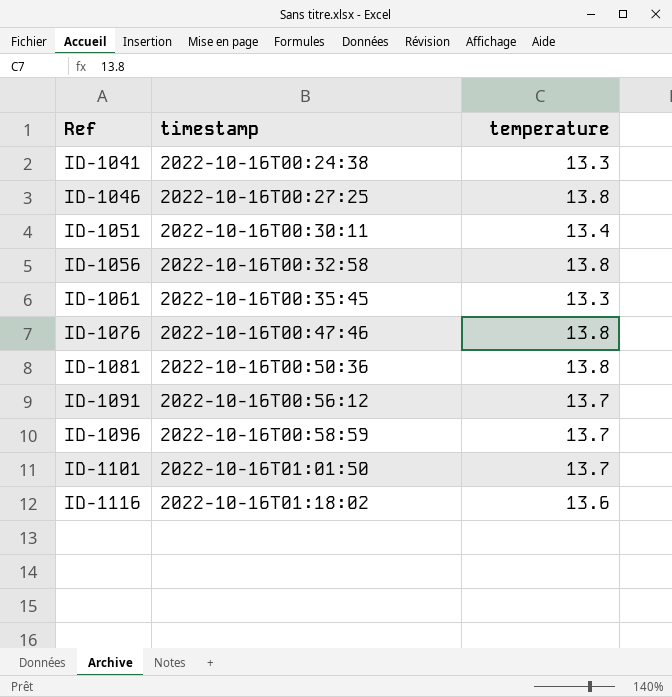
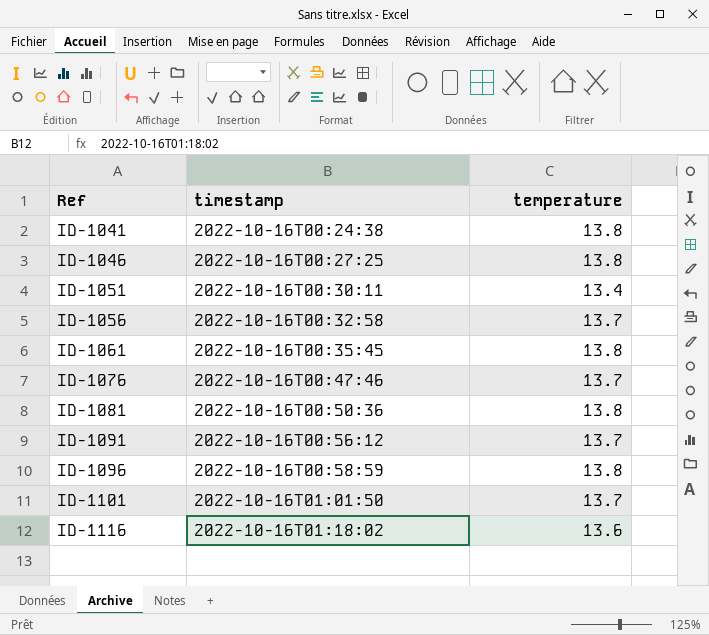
ID-1041 | temperature: 13.3 -> 13.8
ID-1056 | temperature: 13.8 -> 13.7
ID-1061 | temperature: 13.3 -> 13.8
ID-1076 | temperature: 13.8 -> 13.7
ID-1096 | temperature: 13.7 -> 13.8

